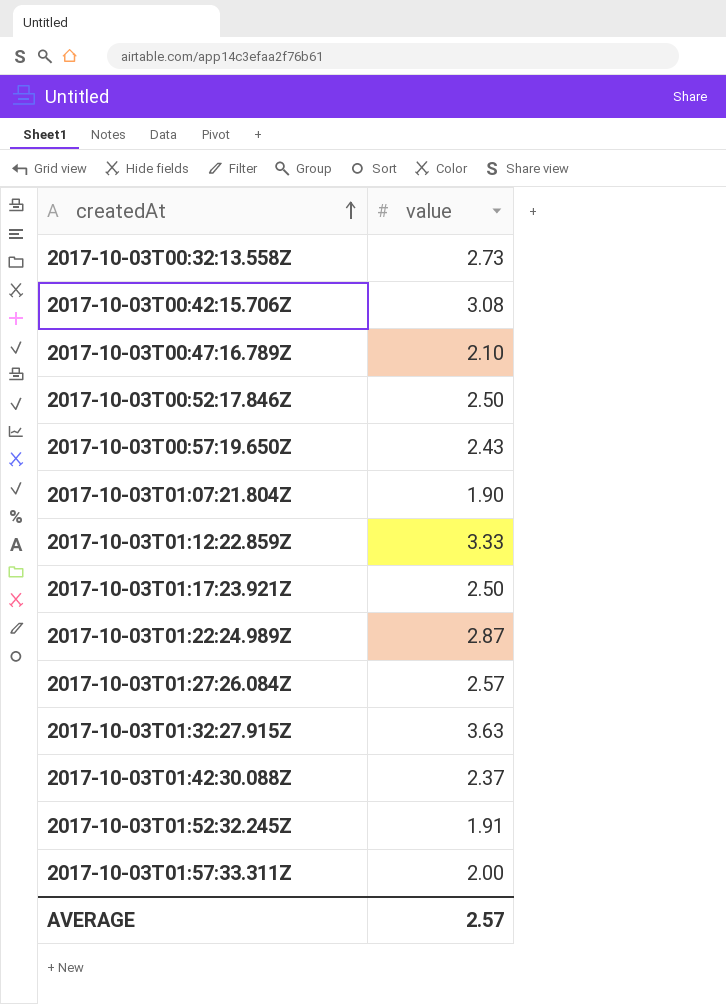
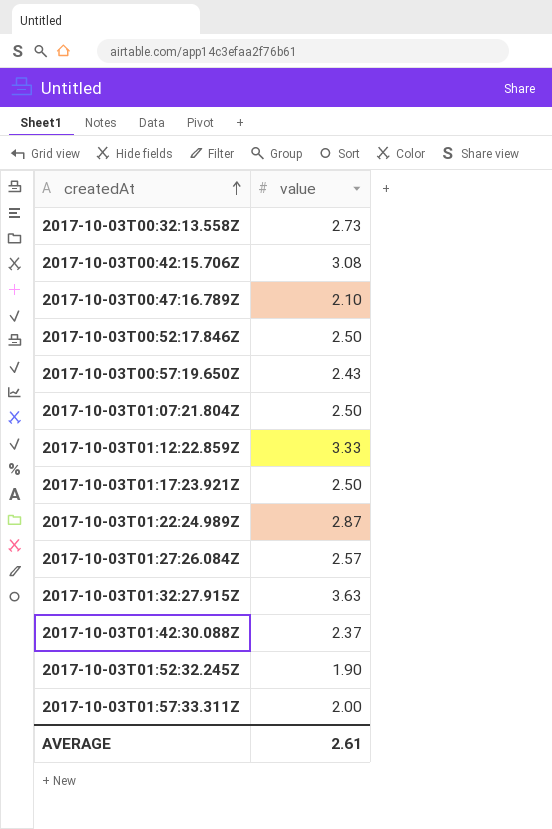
2017-10-03T01:07:21.804Z | value: 1.90 -> 2.50
2017-10-03T01:52:32.245Z | value: 1.91 -> 1.90
AVERAGE | value: 2.57 -> 2.61

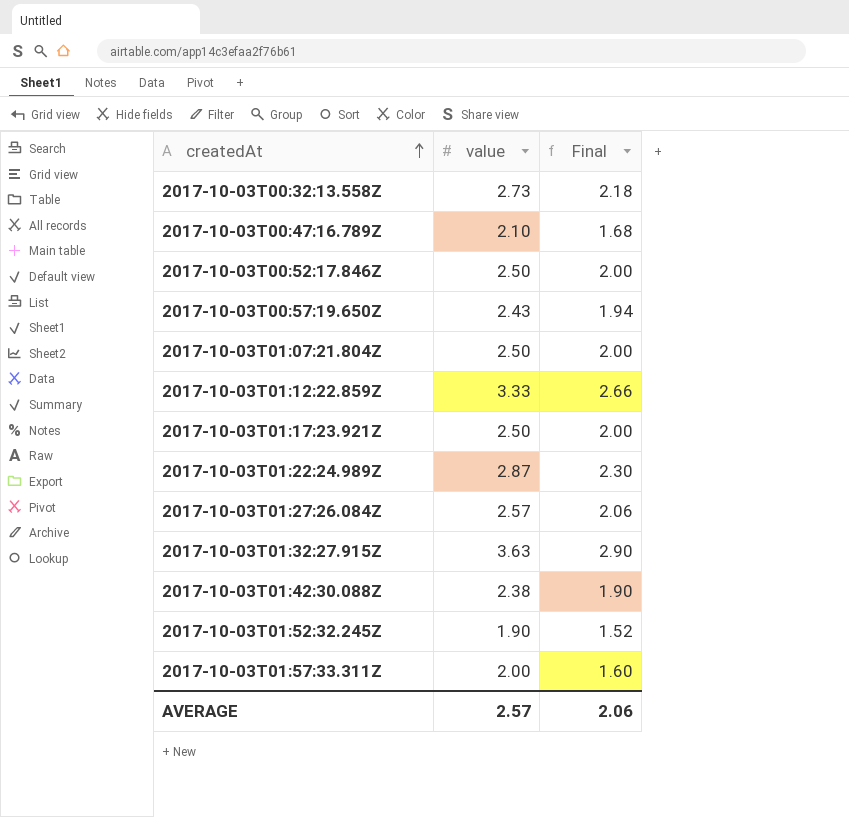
column Final | formula: none -> [value] * 0.8
row 2017-10-03T00:42:15.706Z: 3.08 -> none
2017-10-03T01:42:30.088Z | value: 2.37 -> 2.38
AVERAGE | value: 2.61 -> 2.57

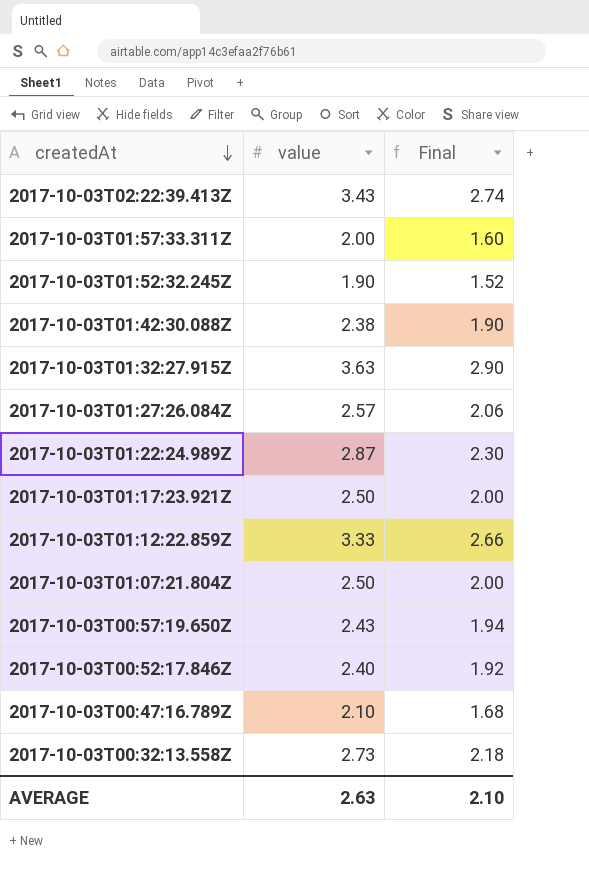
row order: createdAt ascending -> createdAt descending
row 2017-10-03T02:22:39.413Z: none -> 3.43 | 2.74
2017-10-03T00:52:17.846Z | value: 2.50 -> 2.40
2017-10-03T00:52:17.846Z | Final: 2.00 -> 1.92
AVERAGE | value: 2.57 -> 2.63
AVERAGE | Final: 2.06 -> 2.10

